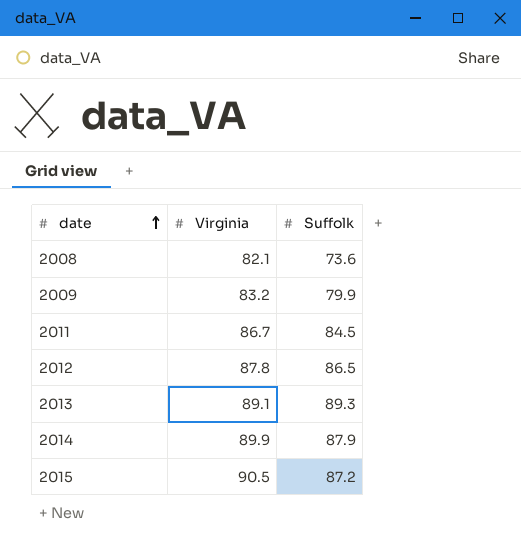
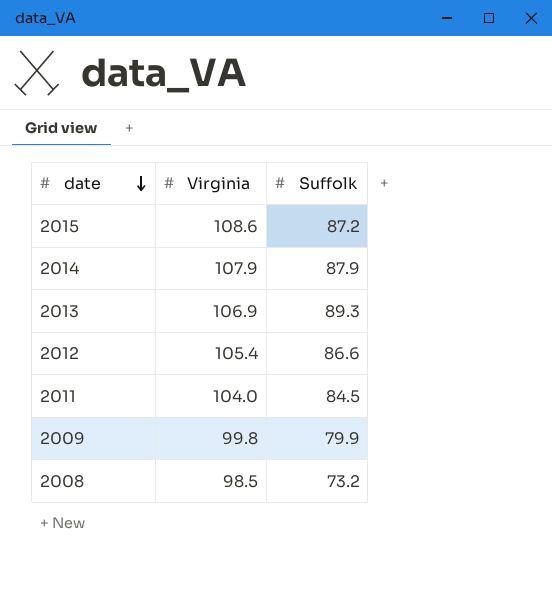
row order: date ascending -> date descending
2015 | Virginia: 90.5 -> 108.6
2014 | Virginia: 89.9 -> 107.9
2013 | Virginia: 89.1 -> 106.9
2012 | Virginia: 87.8 -> 105.4
2012 | Suffolk: 86.5 -> 86.6
2011 | Virginia: 86.7 -> 104.0
2009 | Virginia: 83.2 -> 99.8
2008 | Virginia: 82.1 -> 98.5
2008 | Suffolk: 73.6 -> 73.2

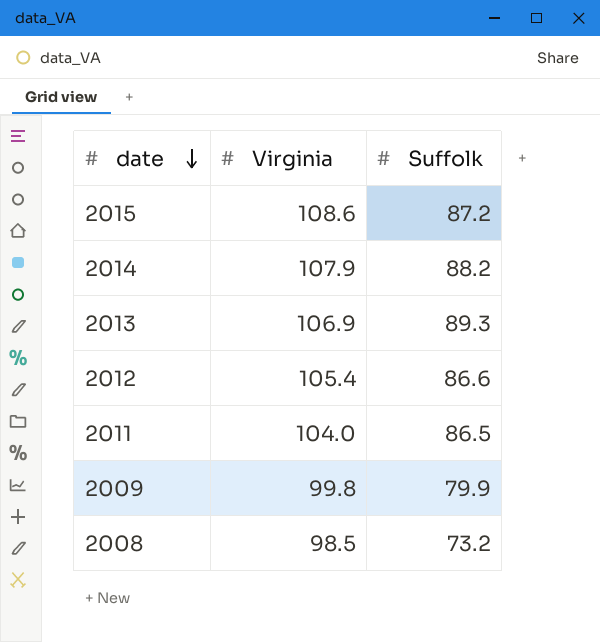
2014 | Suffolk: 87.9 -> 88.2
2011 | Suffolk: 84.5 -> 86.5

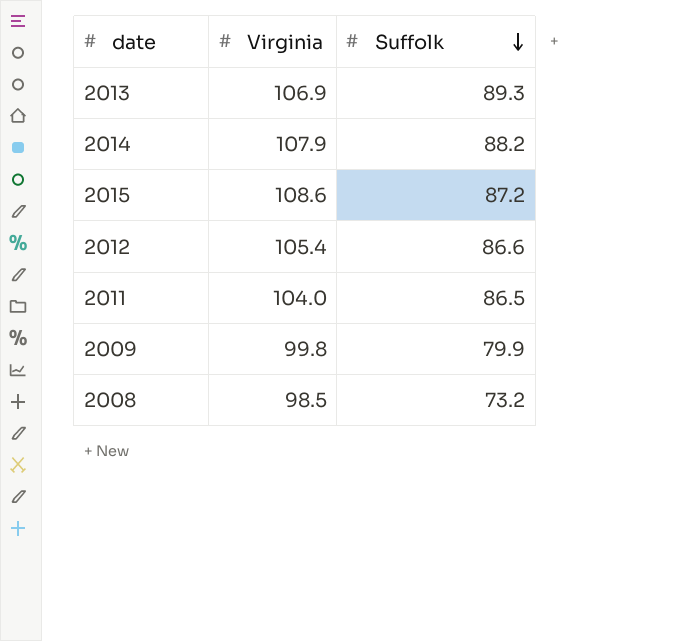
row order: date descending -> Suffolk descending

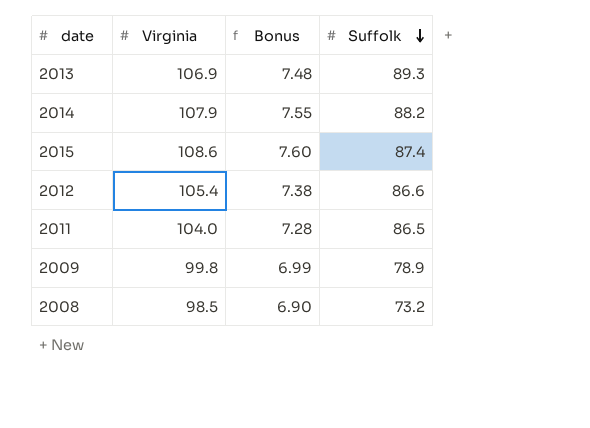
column Bonus | formula: none -> [Virginia] * 0.07
2015 | Suffolk: 87.2 -> 87.4
2009 | Suffolk: 79.9 -> 78.9

